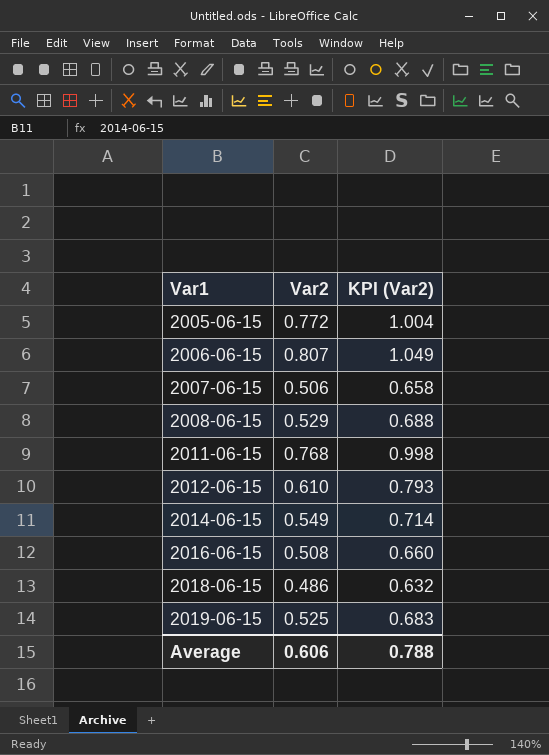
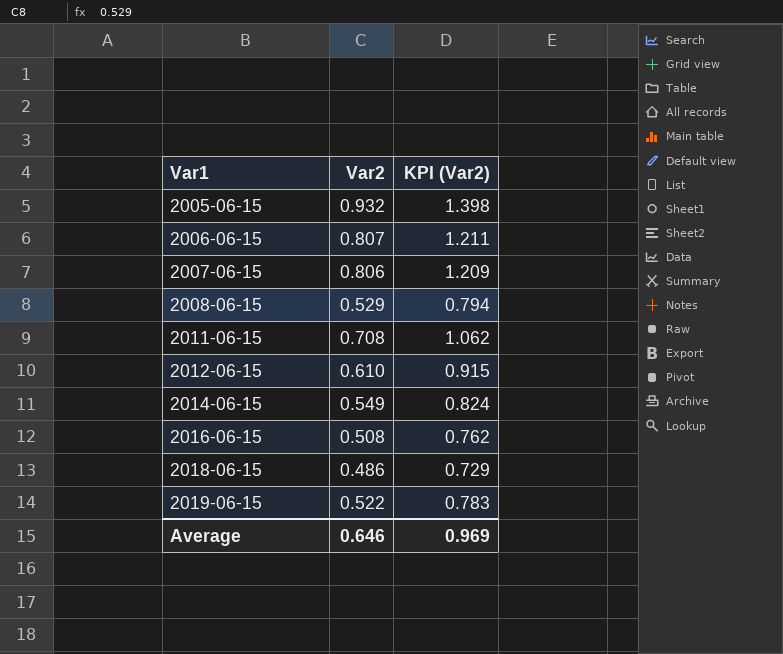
column KPI (Var2) | formula: [Var2] * 1.3 -> [Var2] * 1.5
2005-06-15 | Var2: 0.772 -> 0.932
2007-06-15 | Var2: 0.506 -> 0.806
2011-06-15 | Var2: 0.768 -> 0.708
2019-06-15 | Var2: 0.525 -> 0.522
Average | Var2: 0.606 -> 0.646
Average | KPI (Var2): 0.788 -> 0.969

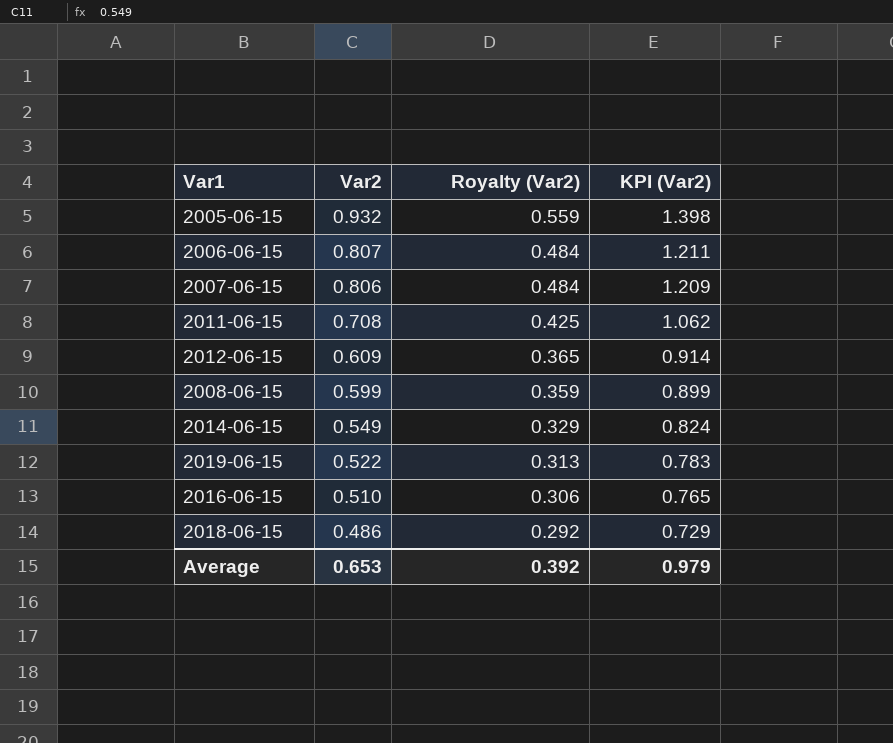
row order: Var1 ascending -> Var2 descending
column Royalty (Var2) | formula: none -> [Var2] * 0.6
2012-06-15 | Var2: 0.610 -> 0.609
2012-06-15 | KPI (Var2): 0.915 -> 0.914
2008-06-15 | Var2: 0.529 -> 0.599
2008-06-15 | KPI (Var2): 0.794 -> 0.899
2016-06-15 | Var2: 0.508 -> 0.510
2016-06-15 | KPI (Var2): 0.762 -> 0.765
Average | Var2: 0.646 -> 0.653
Average | KPI (Var2): 0.969 -> 0.979

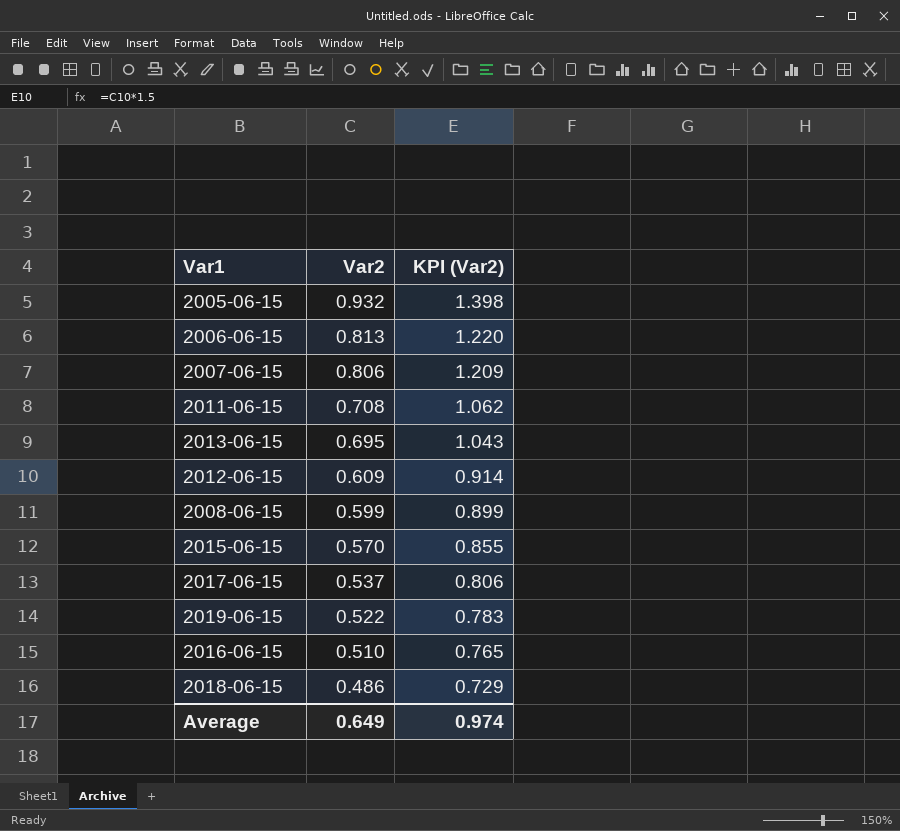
column Royalty (Var2) | formula: [Var2] * 0.6 -> none
row 2014-06-15: 0.549 | 0.329 | 0.824 -> none
2006-06-15 | Var2: 0.807 -> 0.813
2006-06-15 | KPI (Var2): 1.211 -> 1.220
row 2013-06-15: none -> 0.695 | 1.043
row 2015-06-15: none -> 0.570 | 0.855
row 2017-06-15: none -> 0.537 | 0.806
Average | Var2: 0.653 -> 0.649
Average | KPI (Var2): 0.979 -> 0.974

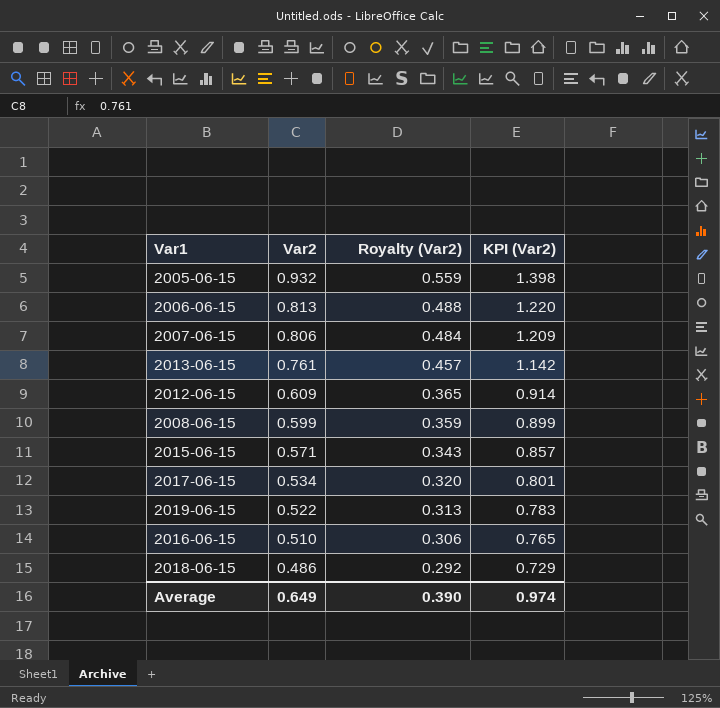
column Royalty (Var2) | formula: none -> [Var2] * 0.6
row 2011-06-15: 0.708 | 1.062 -> none
2013-06-15 | Var2: 0.695 -> 0.761
2013-06-15 | KPI (Var2): 1.043 -> 1.142
2015-06-15 | Var2: 0.570 -> 0.571
2015-06-15 | KPI (Var2): 0.855 -> 0.857
2017-06-15 | Var2: 0.537 -> 0.534
2017-06-15 | KPI (Var2): 0.806 -> 0.801

